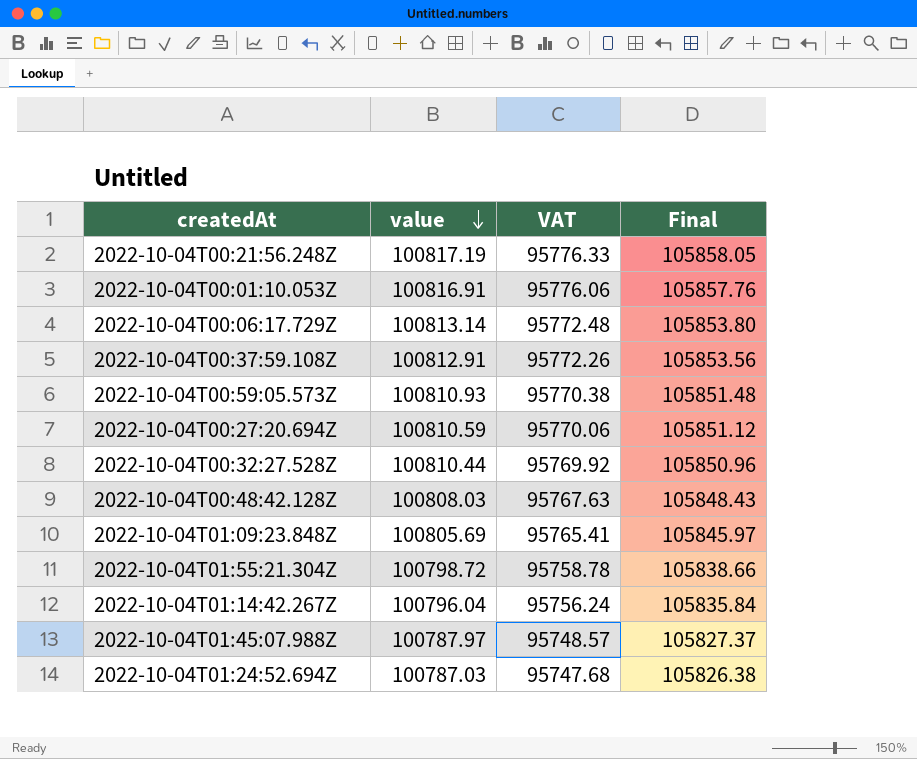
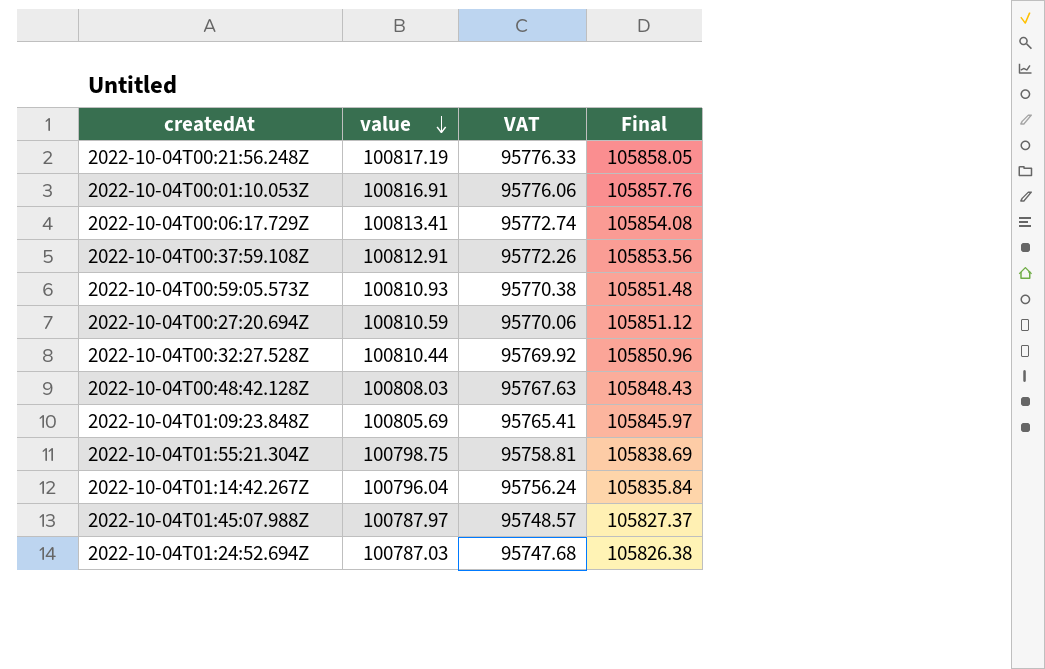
2022-10-04T00:06:17.729Z | value: 100813.14 -> 100813.41
2022-10-04T00:06:17.729Z | VAT: 95772.48 -> 95772.74
2022-10-04T00:06:17.729Z | Final: 105853.80 -> 105854.08
2022-10-04T01:55:21.304Z | value: 100798.72 -> 100798.75
2022-10-04T01:55:21.304Z | VAT: 95758.78 -> 95758.81
2022-10-04T01:55:21.304Z | Final: 105838.66 -> 105838.69

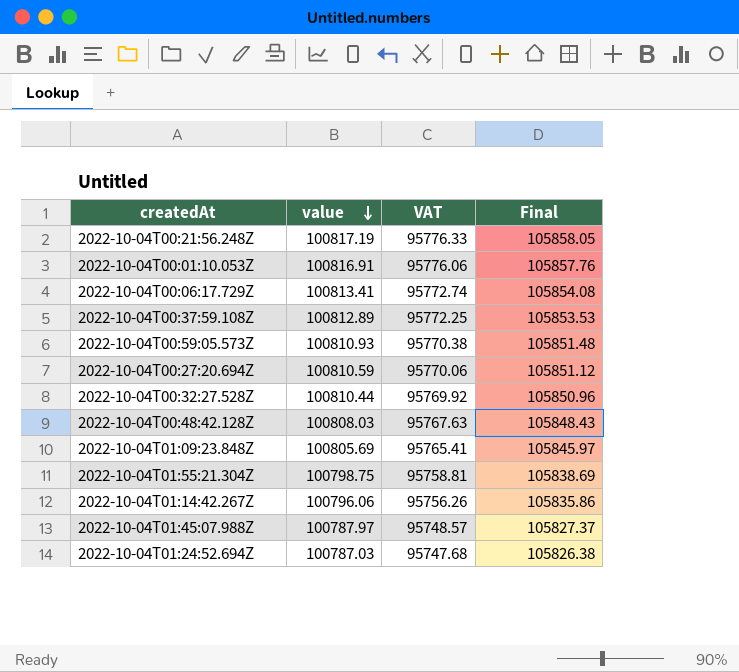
2022-10-04T00:37:59.108Z | value: 100812.91 -> 100812.89
2022-10-04T00:37:59.108Z | VAT: 95772.26 -> 95772.25
2022-10-04T00:37:59.108Z | Final: 105853.56 -> 105853.53
2022-10-04T01:14:42.267Z | value: 100796.04 -> 100796.06
2022-10-04T01:14:42.267Z | VAT: 95756.24 -> 95756.26
2022-10-04T01:14:42.267Z | Final: 105835.84 -> 105835.86

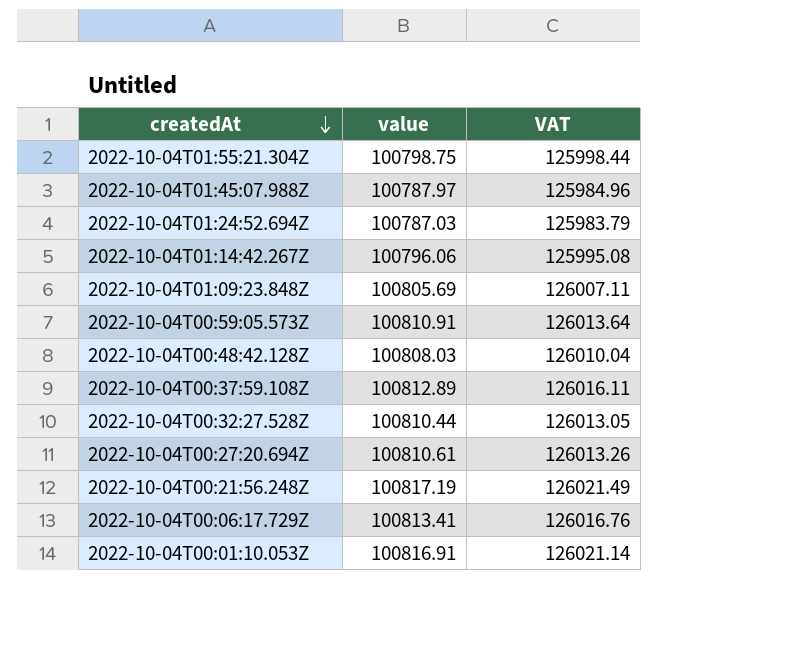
row order: value descending -> createdAt descending
column Final | formula: [value] * 1.05 -> none
column VAT | formula: [value] * 0.95 -> [value] * 1.25
2022-10-04T00:59:05.573Z | value: 100810.93 -> 100810.91
2022-10-04T00:27:20.694Z | value: 100810.59 -> 100810.61

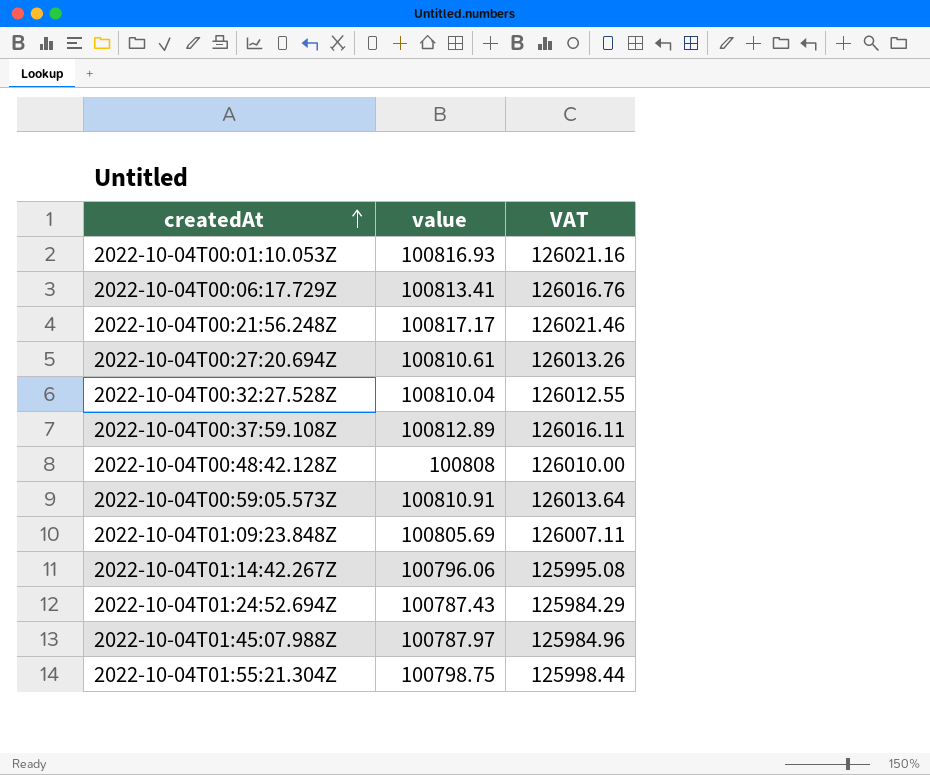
row order: createdAt descending -> createdAt ascending
2022-10-04T00:01:10.053Z | value: 100816.91 -> 100816.93
2022-10-04T00:01:10.053Z | VAT: 126021.14 -> 126021.16
2022-10-04T00:21:56.248Z | value: 100817.19 -> 100817.17
2022-10-04T00:21:56.248Z | VAT: 126021.49 -> 126021.46
2022-10-04T00:32:27.528Z | value: 100810.44 -> 100810.04
2022-10-04T00:32:27.528Z | VAT: 126013.05 -> 126012.55
2022-10-04T00:48:42.128Z | value: 100808.03 -> 100808
2022-10-04T00:48:42.128Z | VAT: 126010.04 -> 126010.00
2022-10-04T01:24:52.694Z | value: 100787.03 -> 100787.43
2022-10-04T01:24:52.694Z | VAT: 125983.79 -> 125984.29

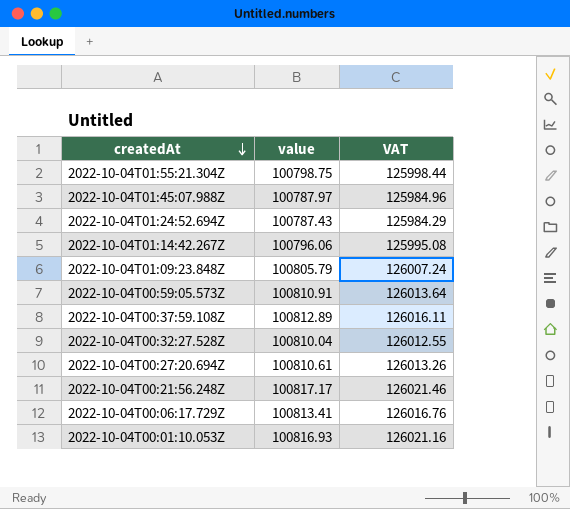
row order: createdAt ascending -> createdAt descending
row 2022-10-04T00:48:42.128Z: 100808 | 126010.00 -> none
2022-10-04T01:09:23.848Z | value: 100805.69 -> 100805.79
2022-10-04T01:09:23.848Z | VAT: 126007.11 -> 126007.24

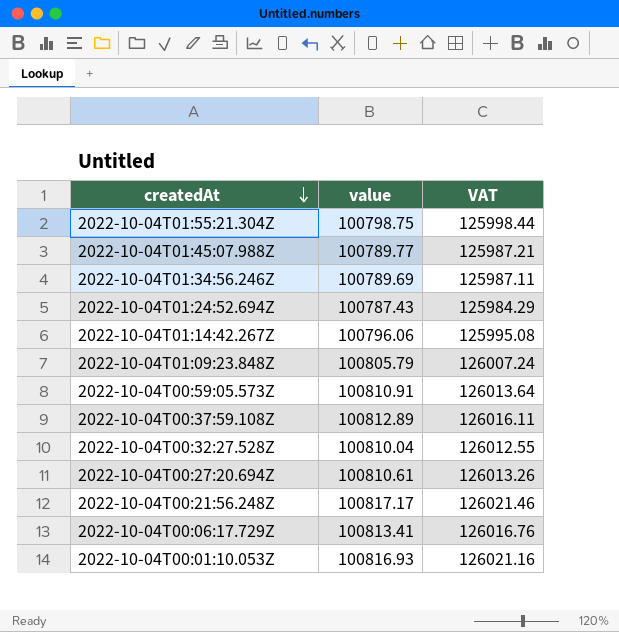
2022-10-04T01:45:07.988Z | value: 100787.97 -> 100789.77
2022-10-04T01:45:07.988Z | VAT: 125984.96 -> 125987.21
row 2022-10-04T01:34:56.246Z: none -> 100789.69 | 125987.11

